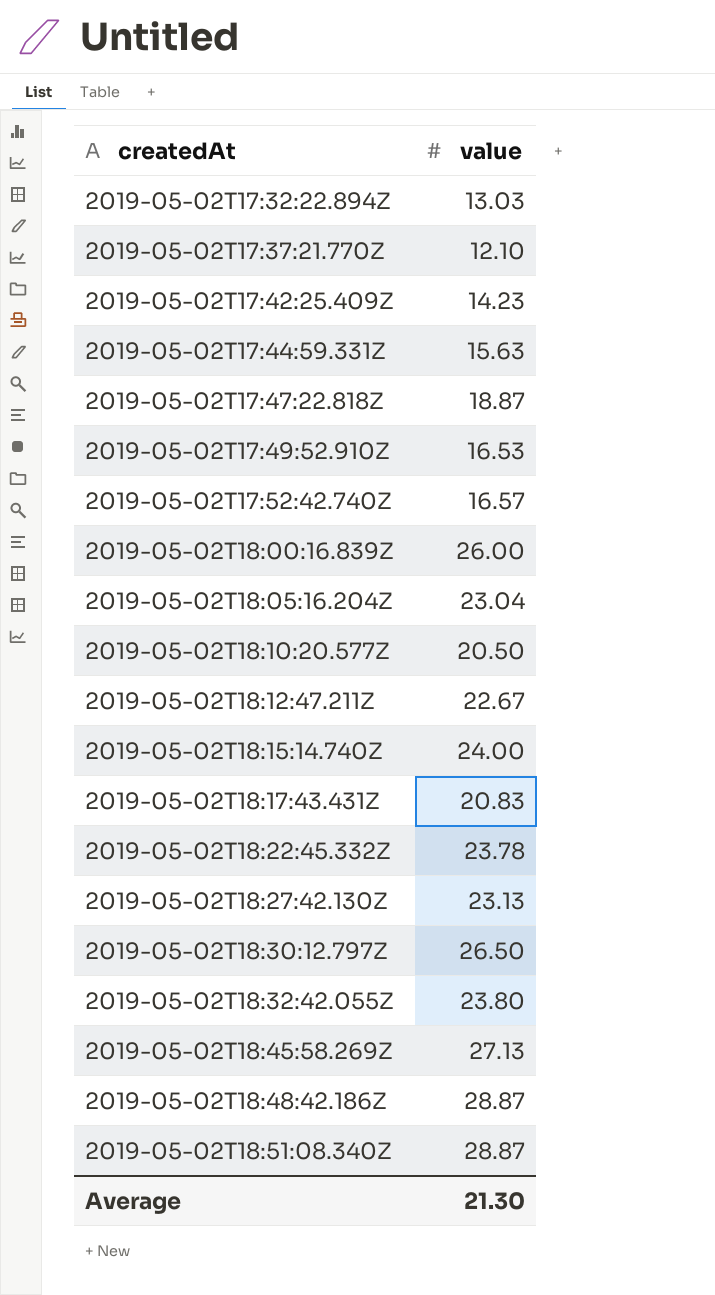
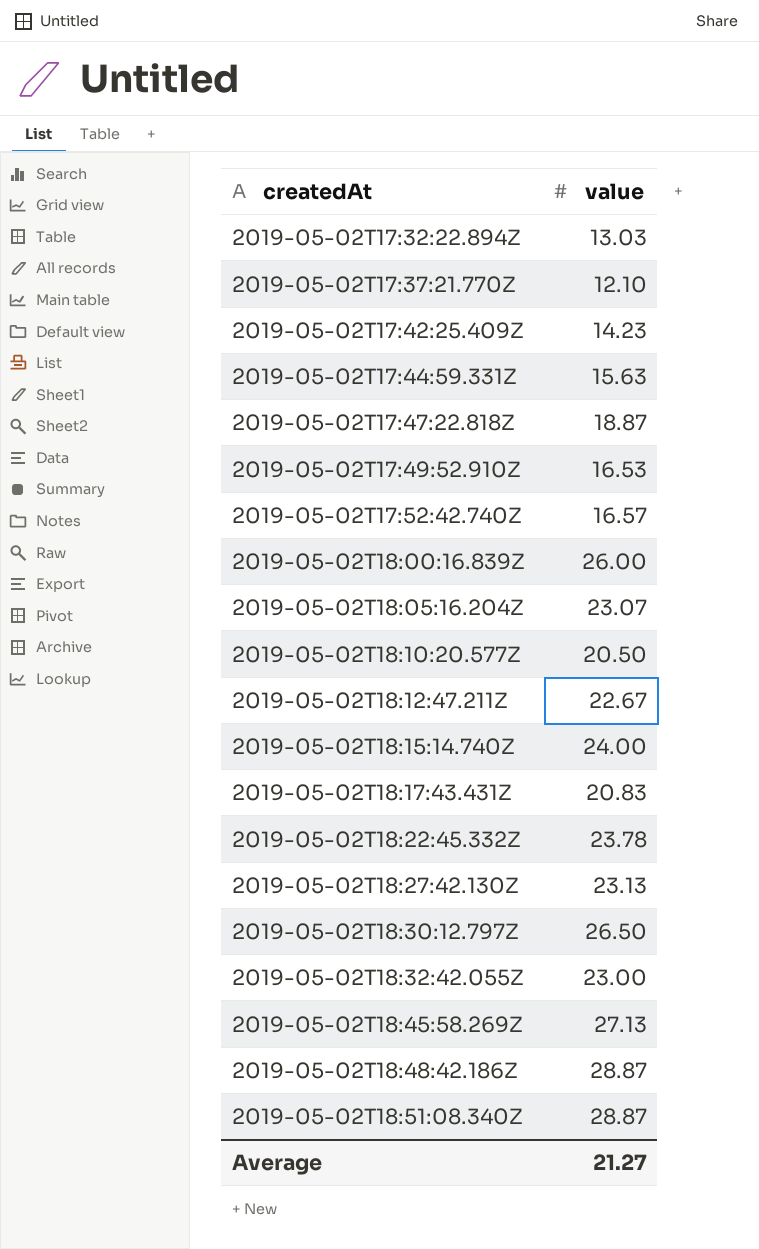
2019-05-02T18:05:16.204Z | value: 23.04 -> 23.07
2019-05-02T18:32:42.055Z | value: 23.80 -> 23.00
Average | value: 21.30 -> 21.27

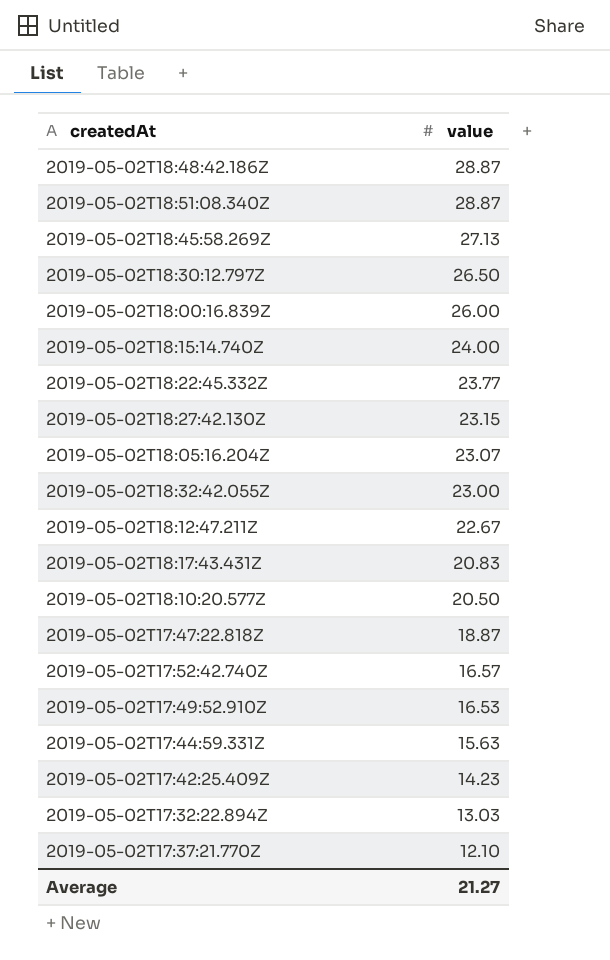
row order: createdAt ascending -> value descending
2019-05-02T18:22:45.332Z | value: 23.78 -> 23.77
2019-05-02T18:27:42.130Z | value: 23.13 -> 23.15

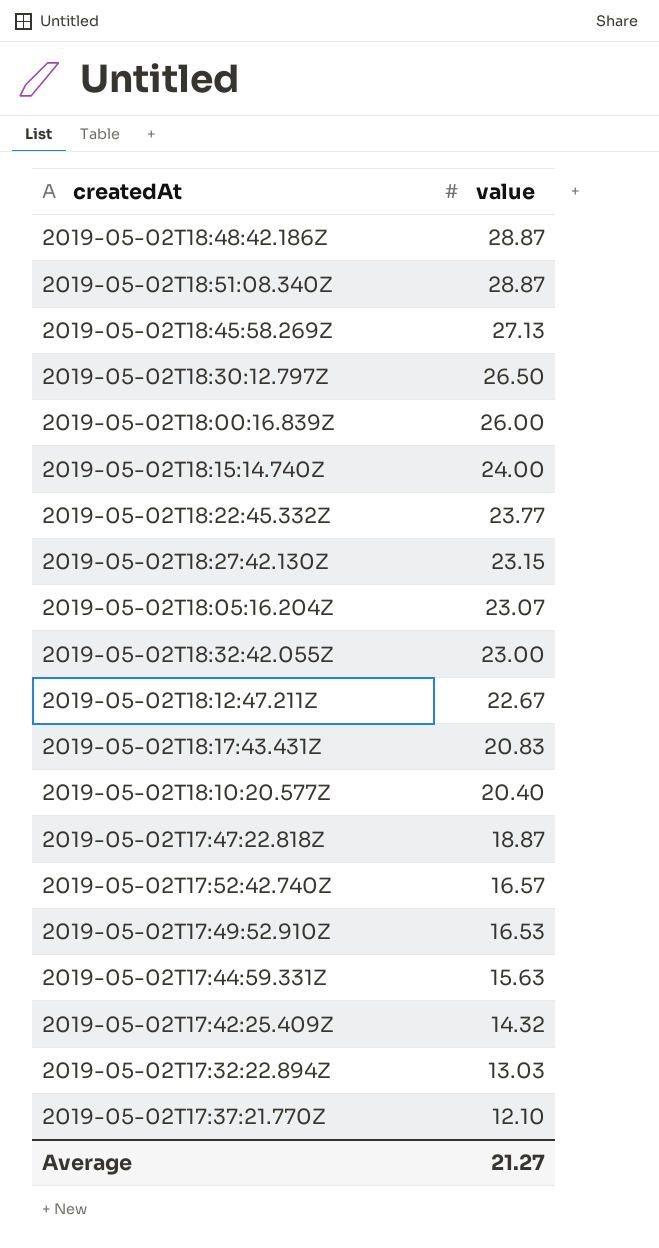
2019-05-02T18:10:20.577Z | value: 20.50 -> 20.40
2019-05-02T17:42:25.409Z | value: 14.23 -> 14.32

